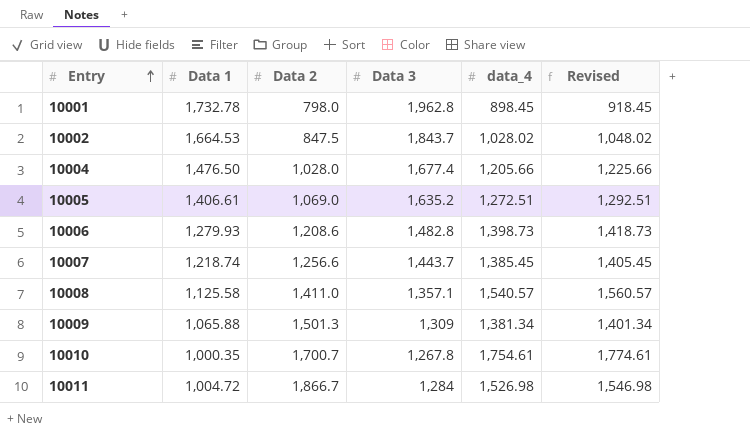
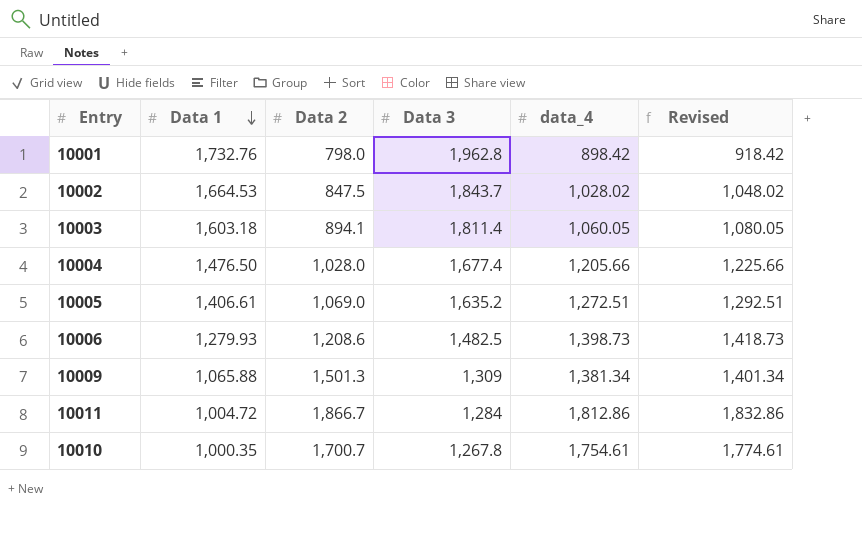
row order: Entry ascending -> Data 1 descending
row 10007: 1,218.74 | 1,256.6 | 1,443.7 | 1,385.45 | 1,405.45 -> none
row 10008: 1,125.58 | 1,411.0 | 1,357.1 | 1,540.57 | 1,560.57 -> none
10001 | Data 1: 1,732.78 -> 1,732.76
10001 | data_4: 898.45 -> 898.42
10001 | Revised: 918.45 -> 918.42
row 10003: none -> 1,603.18 | 894.1 | 1,811.4 | 1,060.05 | 1,080.05
10006 | Data 3: 1,482.8 -> 1,482.5
10011 | data_4: 1,526.98 -> 1,812.86
10011 | Revised: 1,546.98 -> 1,832.86

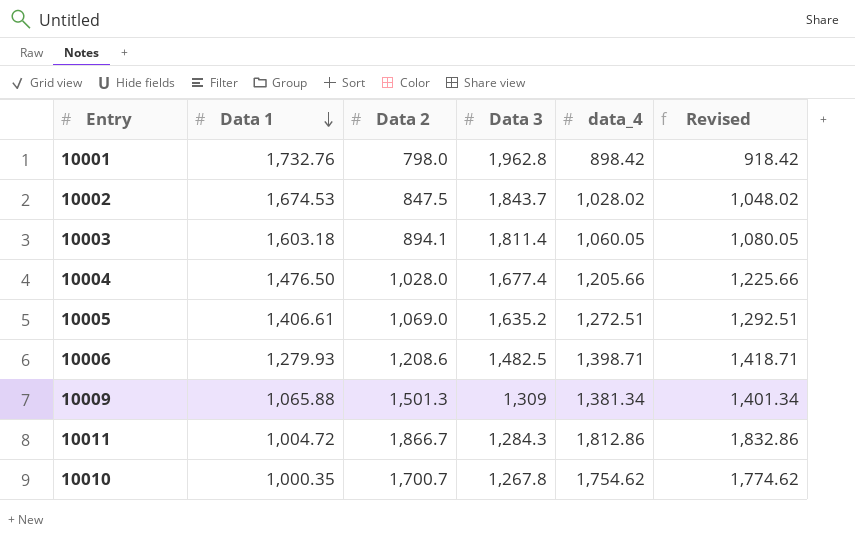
10002 | Data 1: 1,664.53 -> 1,674.53
10006 | data_4: 1,398.73 -> 1,398.71
10006 | Revised: 1,418.73 -> 1,418.71
10011 | Data 3: 1,284 -> 1,284.3
10010 | data_4: 1,754.61 -> 1,754.62
10010 | Revised: 1,774.61 -> 1,774.62

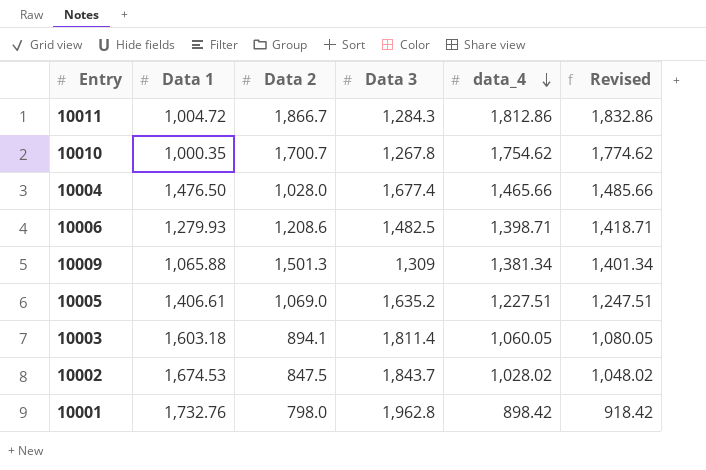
row order: Data 1 descending -> data_4 descending
10004 | data_4: 1,205.66 -> 1,465.66
10004 | Revised: 1,225.66 -> 1,485.66
10005 | data_4: 1,272.51 -> 1,227.51
10005 | Revised: 1,292.51 -> 1,247.51

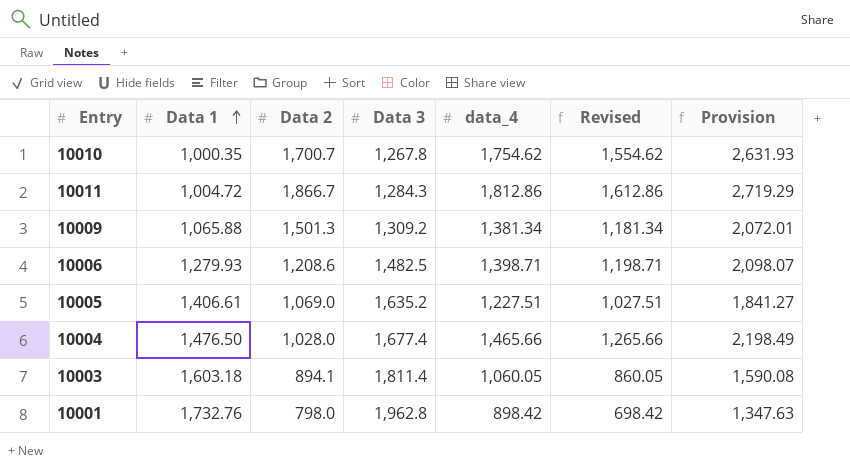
row order: data_4 descending -> Data 1 ascending
column Revised | formula: [data_4] + 20 -> [data_4] - 200
column Provision | formula: none -> [data_4] * 1.5
row 10002: 1,674.53 | 847.5 | 1,843.7 | 1,028.02 | 1,048.02 -> none
10009 | Data 3: 1,309 -> 1,309.2

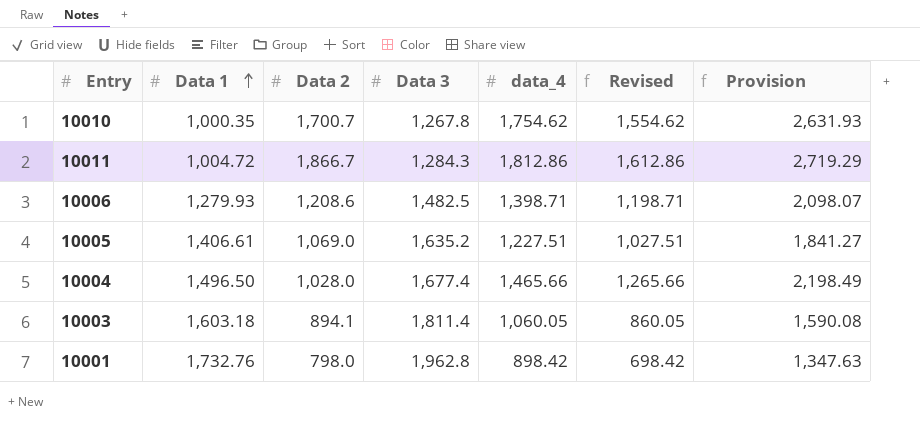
row 10009: 1,065.88 | 1,501.3 | 1,309.2 | 1,381.34 | 1,181.34 | 2,072.01 -> none
10004 | Data 1: 1,476.50 -> 1,496.50

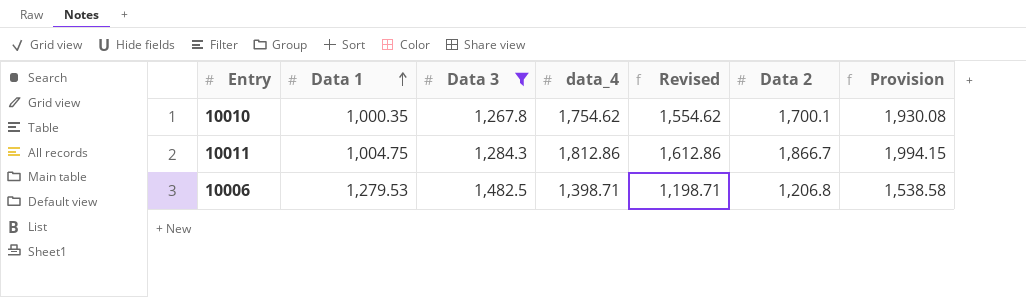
filter: none -> Data 3 <= 1,482.5
column Data 2 | position: 3 -> 6
column Provision | formula: [data_4] * 1.5 -> [data_4] * 1.1
10010 | Data 2: 1,700.7 -> 1,700.1
10011 | Data 1: 1,004.72 -> 1,004.75
10006 | Data 1: 1,279.93 -> 1,279.53
10006 | Data 2: 1,208.6 -> 1,206.8

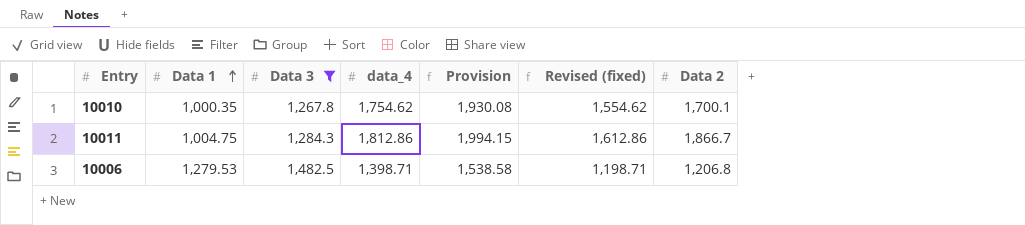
column Provision | position: 7 -> 5
column name: Revised -> Revised (fixed)

